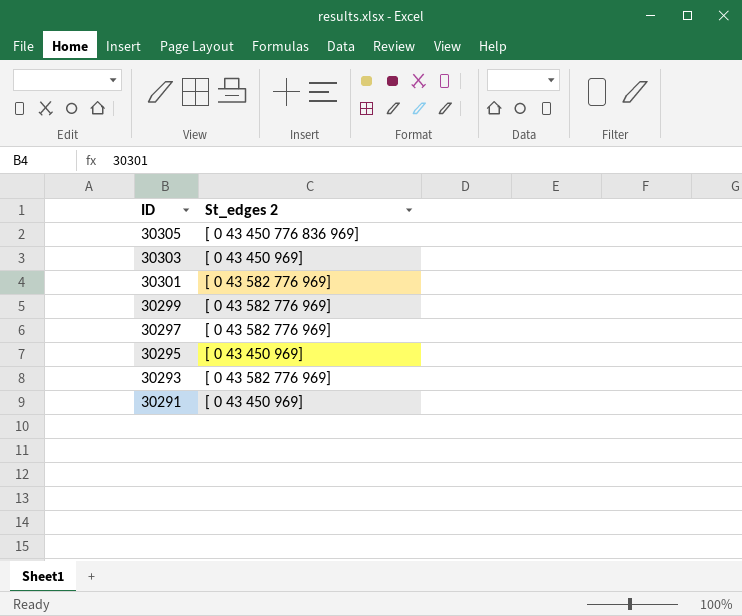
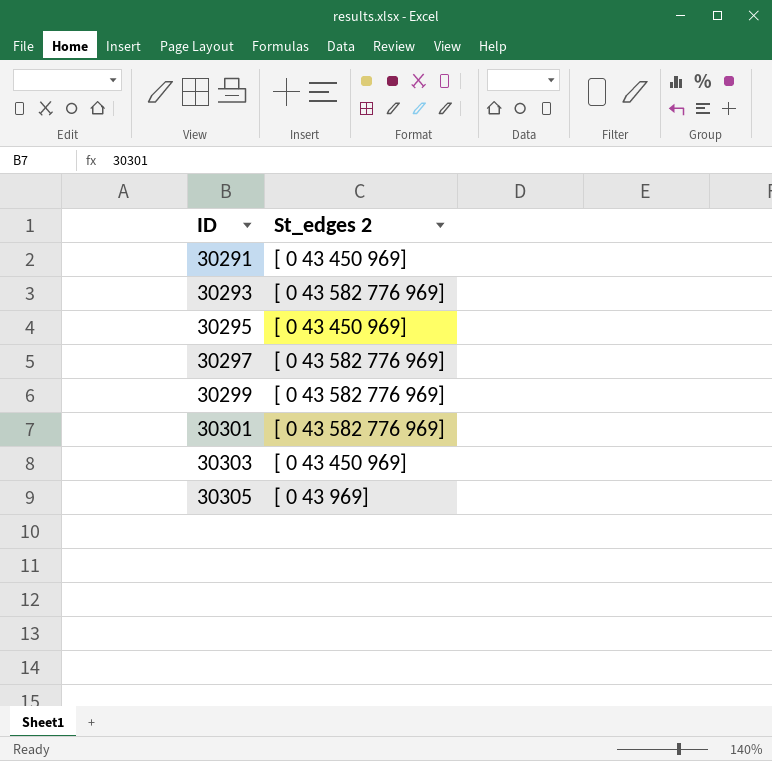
row order: ID descending -> ID ascending
30305 | St_edges 2: [ 0 43 450 776 836 969] -> [ 0 43 969]

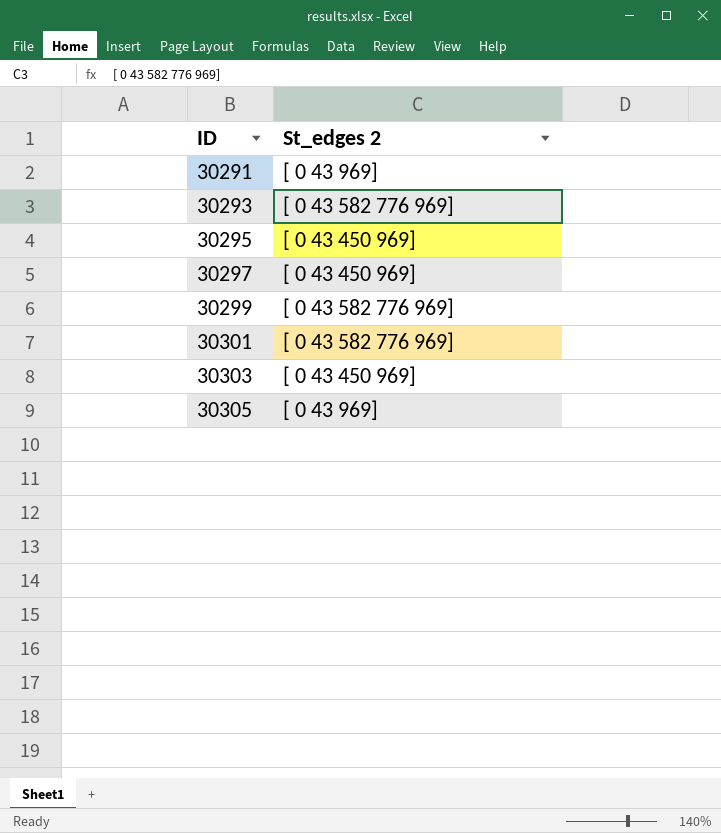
30291 | St_edges 2: [ 0 43 450 969] -> [ 0 43 969]
30297 | St_edges 2: [ 0 43 582 776 969] -> [ 0 43 450 969]

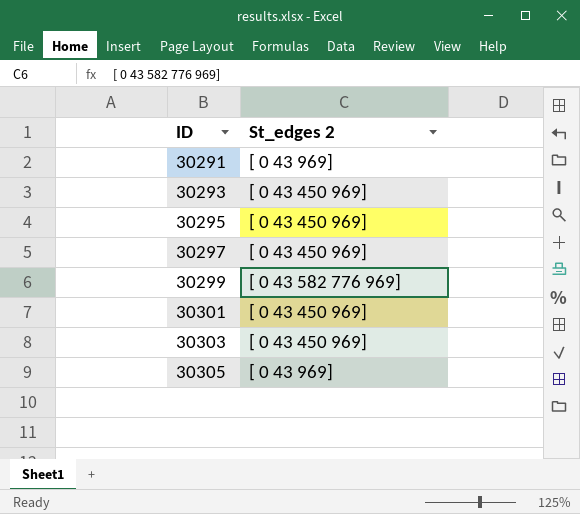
30293 | St_edges 2: [ 0 43 582 776 969] -> [ 0 43 450 969]
30301 | St_edges 2: [ 0 43 582 776 969] -> [ 0 43 450 969]

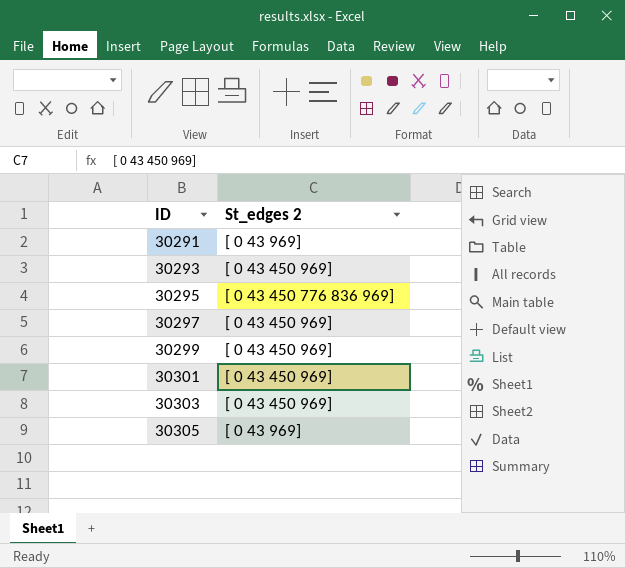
30295 | St_edges 2: [ 0 43 450 969] -> [ 0 43 450 776 836 969]
30299 | St_edges 2: [ 0 43 582 776 969] -> [ 0 43 450 969]

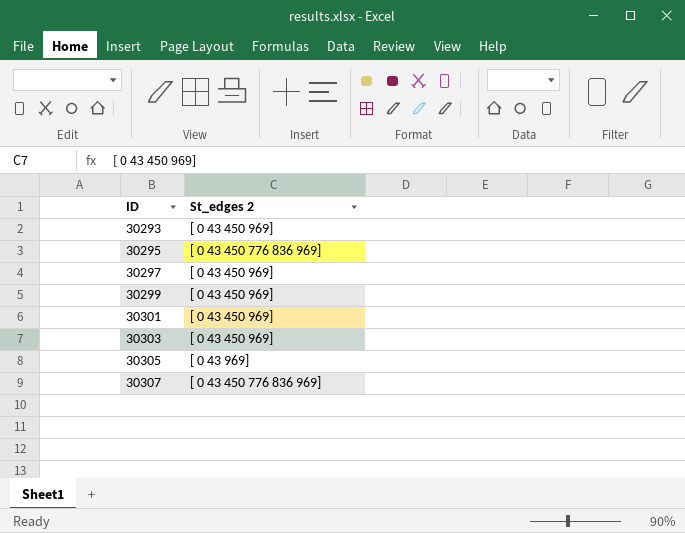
row 30291: [ 0 43 969] -> none
row 30307: none -> [ 0 43 450 776 836 969]

